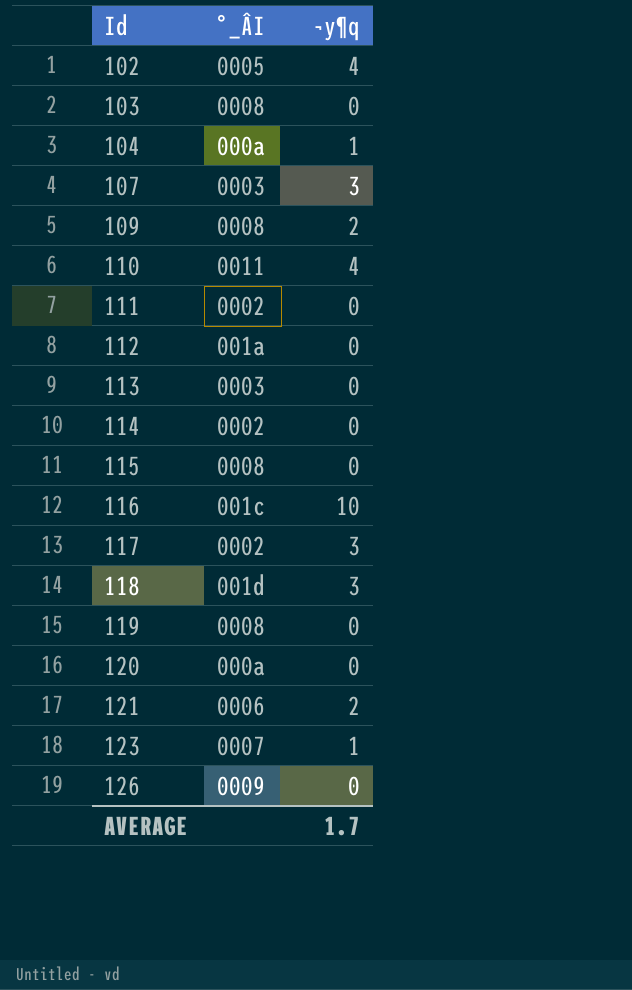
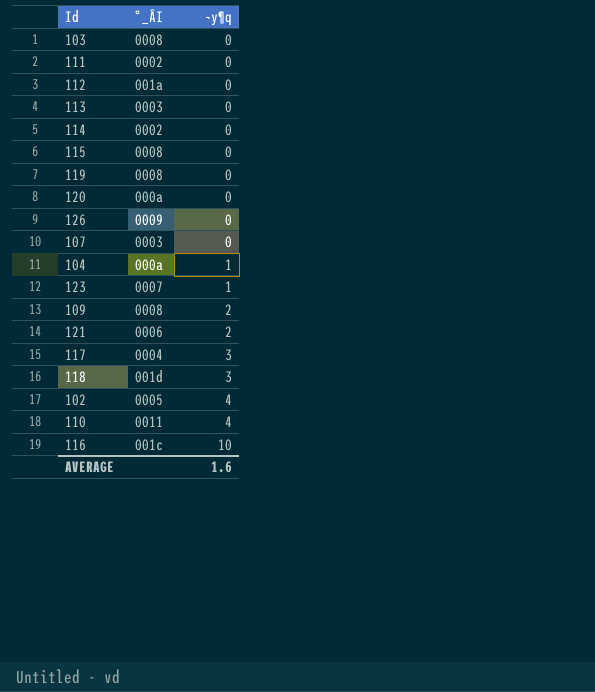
row order: Id ascending -> ¬y¶q ascending
107 | ¬y¶q: 3 -> 0
117 | °_ÂI: 0002 -> 0004
AVERAGE | ¬y¶q: 1.7 -> 1.6

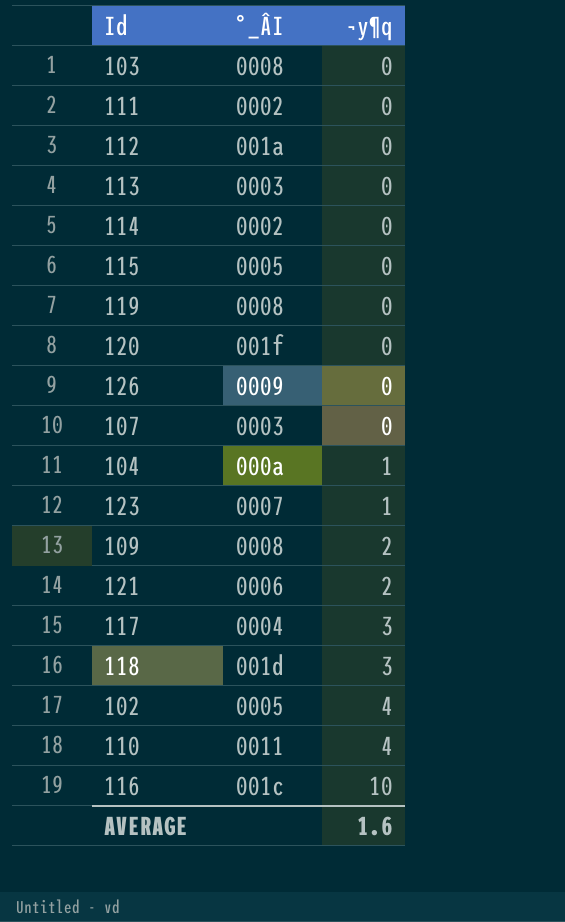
115 | °_ÂI: 0008 -> 0005
120 | °_ÂI: 000a -> 001f

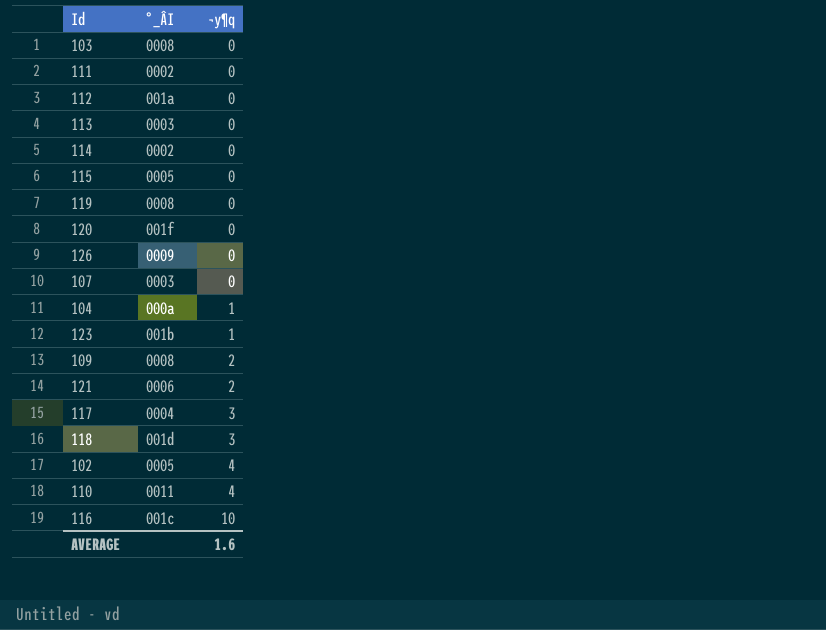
123 | °_ÂI: 0007 -> 001b

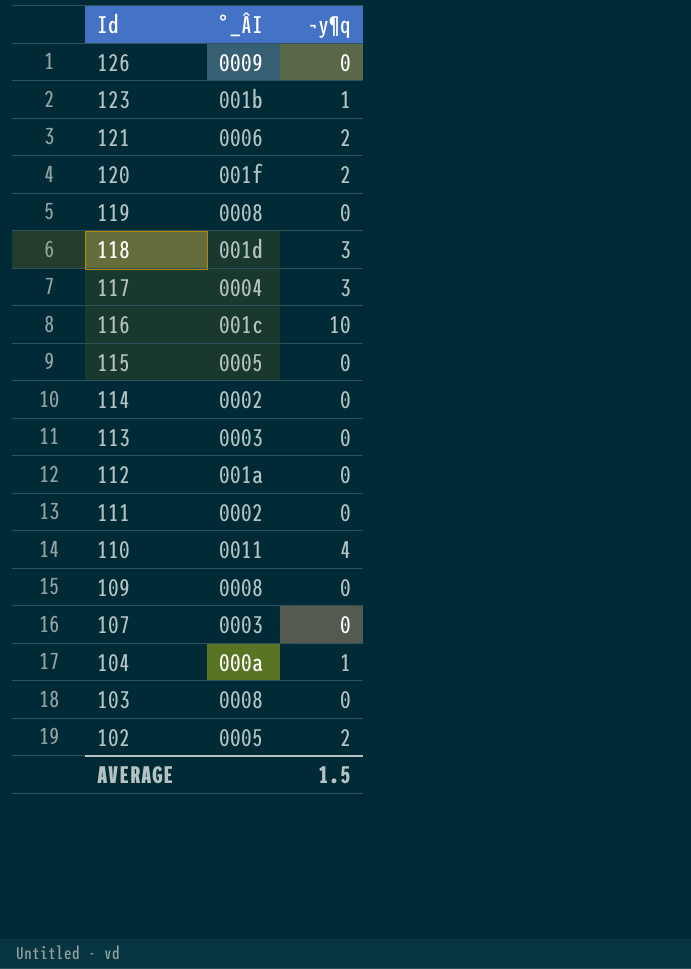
row order: ¬y¶q ascending -> Id descending
120 | ¬y¶q: 0 -> 2
109 | ¬y¶q: 2 -> 0
102 | ¬y¶q: 4 -> 2
AVERAGE | ¬y¶q: 1.6 -> 1.5

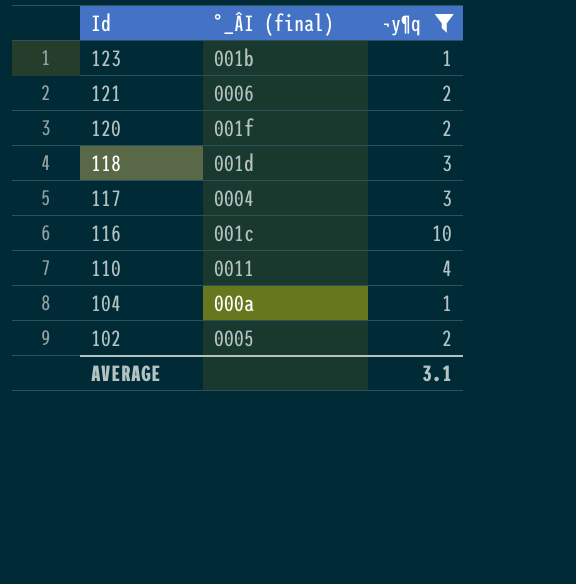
filter: none -> ¬y¶q != 0
column name: °_ÂI -> °_ÂI (final)
AVERAGE | ¬y¶q: 1.5 -> 3.1

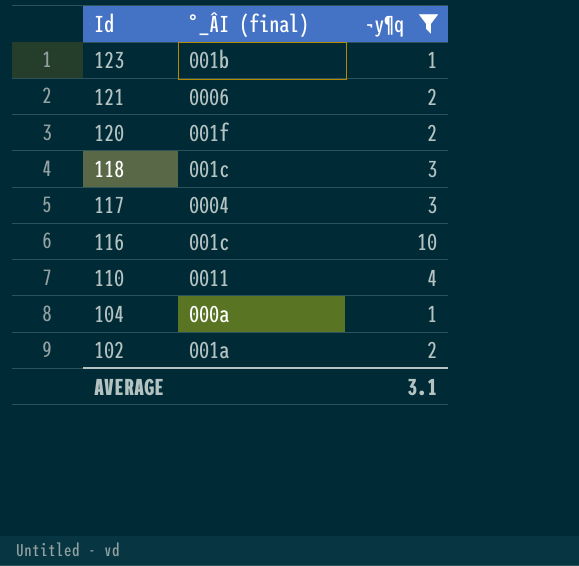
118 | °_ÂI (final): 001d -> 001c
102 | °_ÂI (final): 0005 -> 001a

